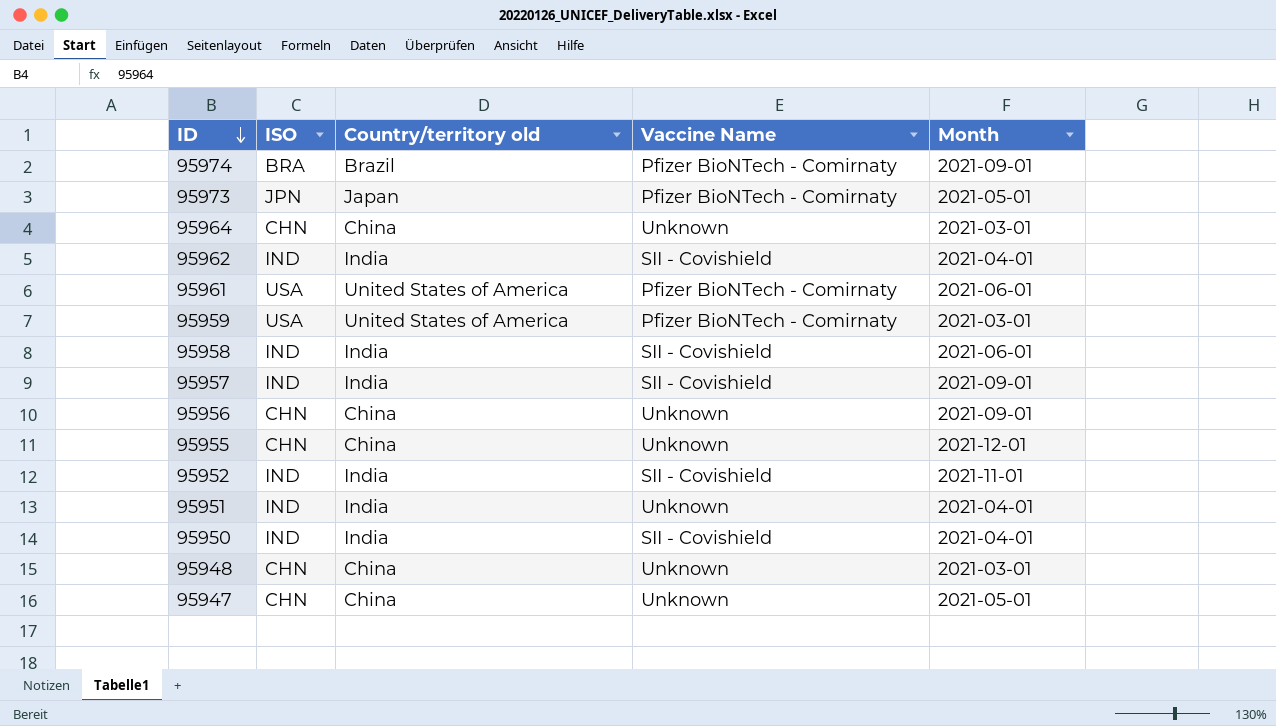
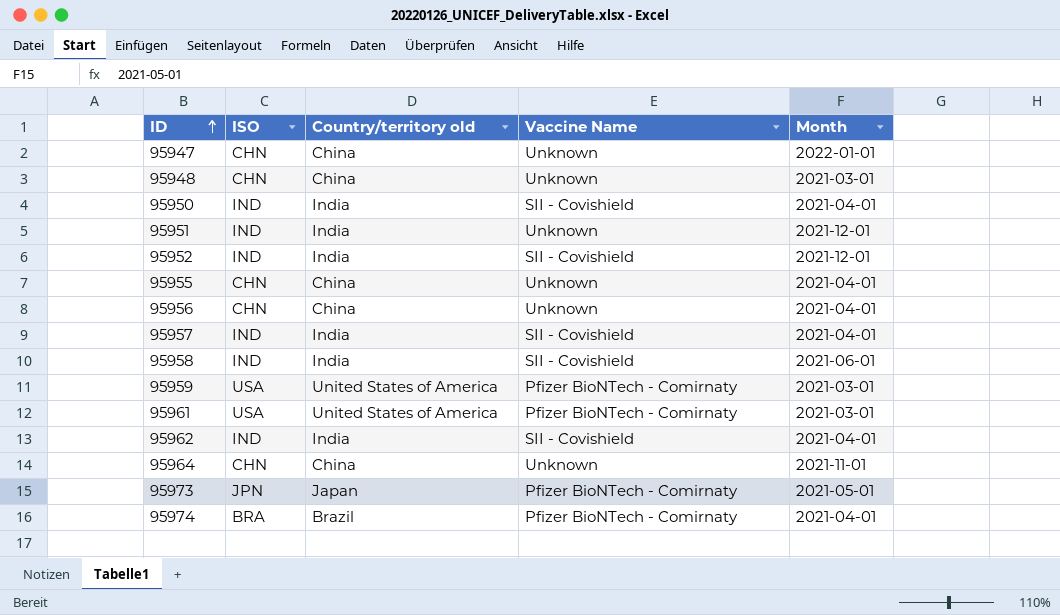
row order: ID descending -> ID ascending
95947 | Month: 2021-05-01 -> 2022-01-01
95951 | Month: 2021-04-01 -> 2021-12-01
95952 | Month: 2021-11-01 -> 2021-12-01
95955 | Month: 2021-12-01 -> 2021-04-01
95956 | Month: 2021-09-01 -> 2021-04-01
95957 | Month: 2021-09-01 -> 2021-04-01
95961 | Month: 2021-06-01 -> 2021-03-01
95964 | Month: 2021-03-01 -> 2021-11-01
95974 | Month: 2021-09-01 -> 2021-04-01

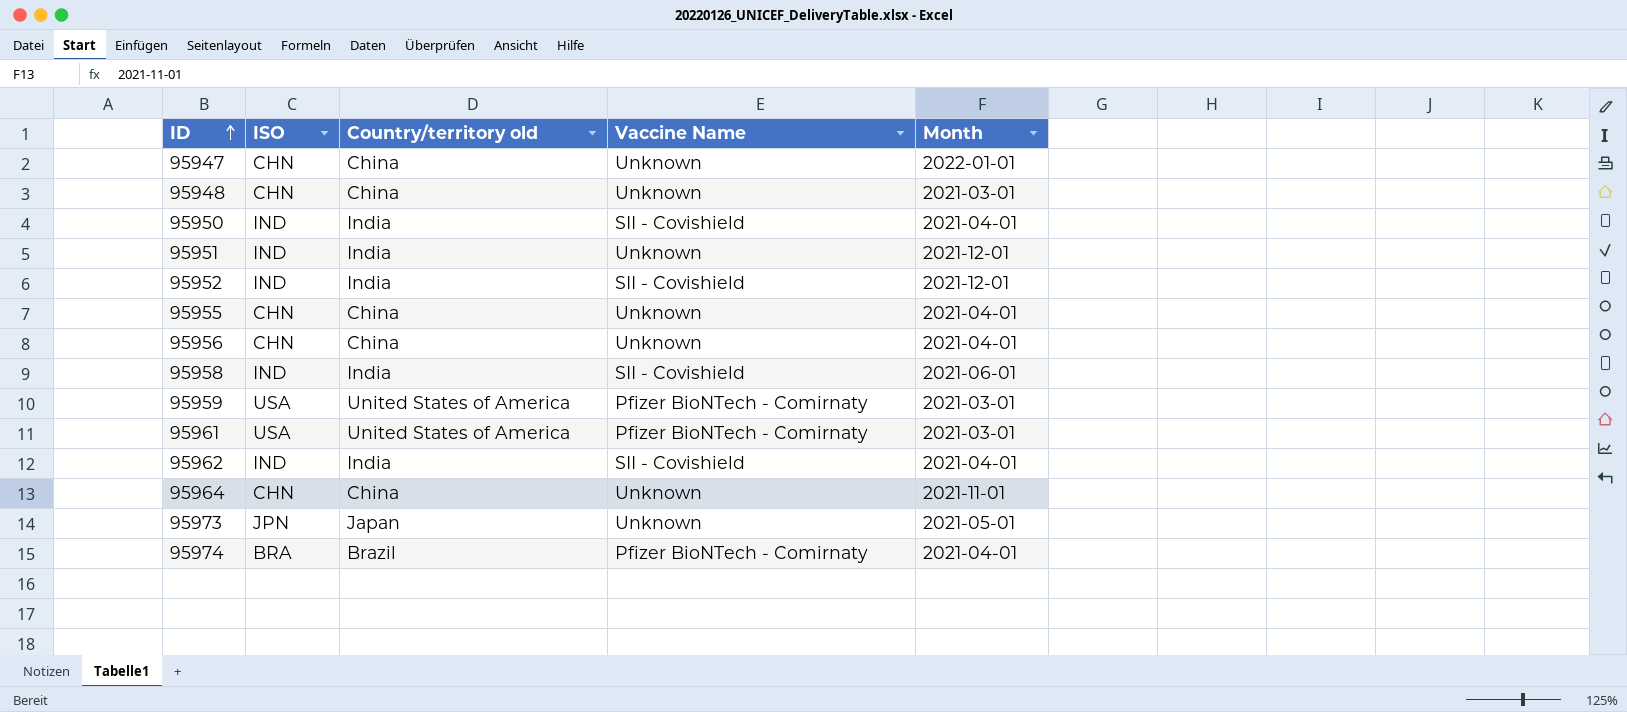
row 95957: IND | India | SII - Covishield | 2021-04-01 -> none
95973 | Vaccine Name: Pfizer BioNTech - Comirnaty -> Unknown

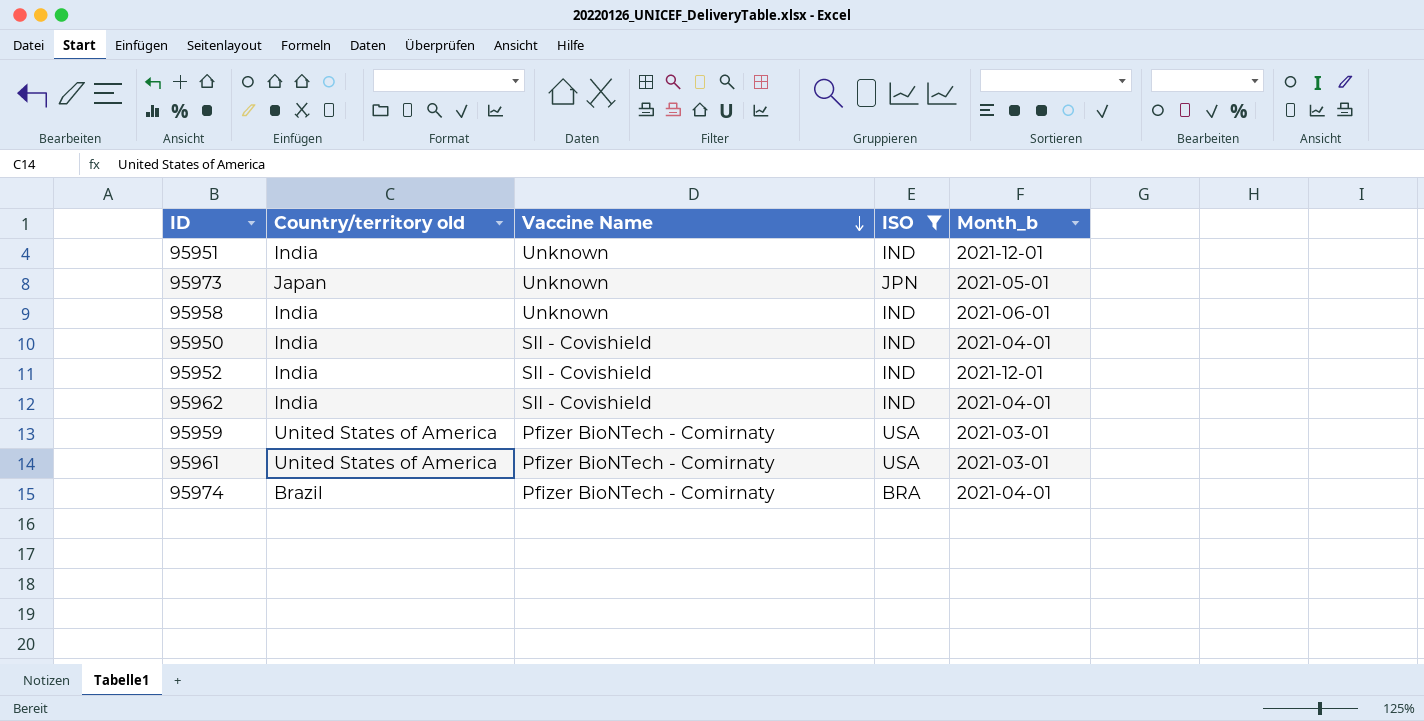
filter: none -> ISO != CHN
row order: ID ascending -> Vaccine Name descending
column ISO | position: 2 -> 4
column name: Month -> Month_b
95958 | Vaccine Name: SII - Covishield -> Unknown

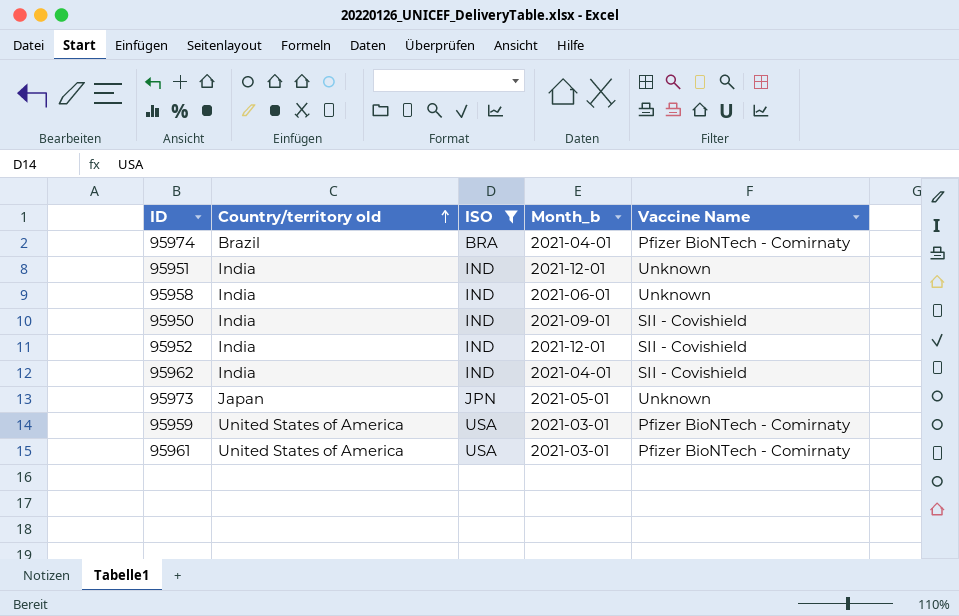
row order: Vaccine Name descending -> Country/territory old ascending
column Vaccine Name | position: 3 -> 5
95950 | Month_b: 2021-04-01 -> 2021-09-01

